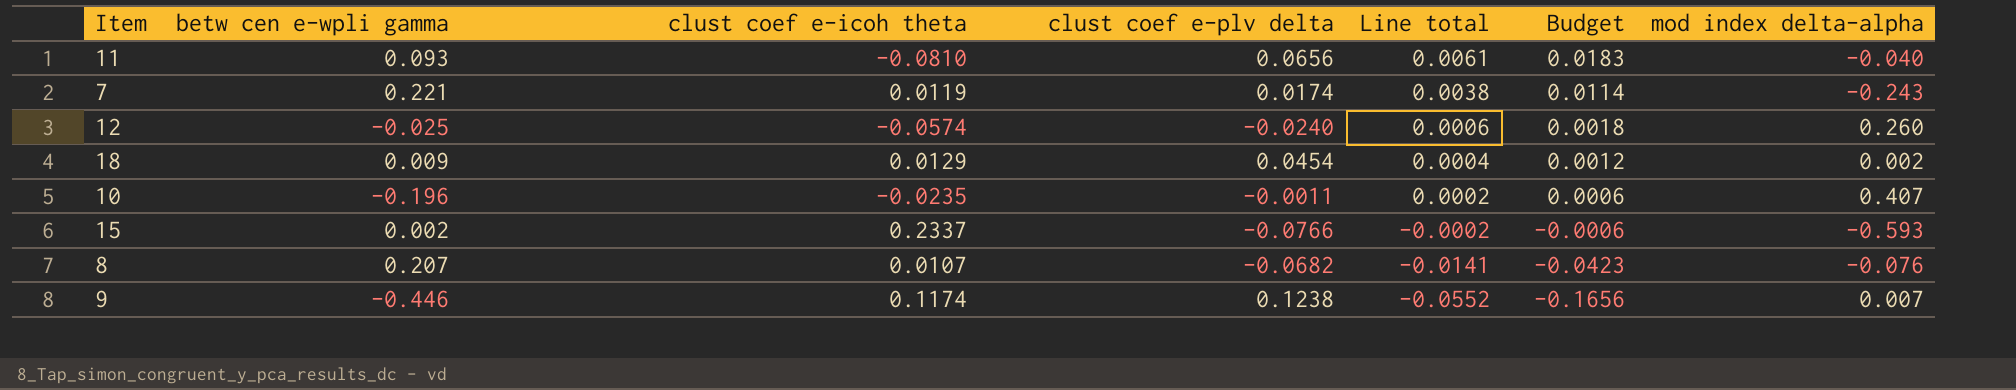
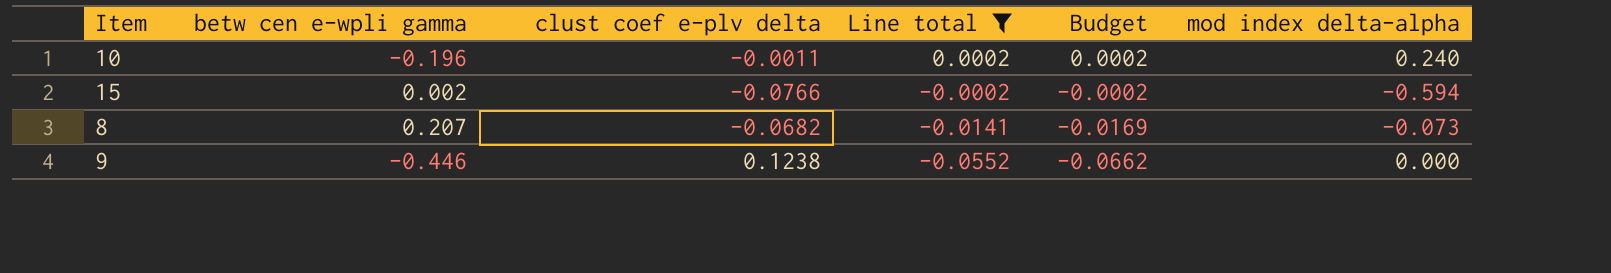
filter: none -> Line total <= 0.0002
column clust coef e-icoh theta | position: 3 -> none
column Budget | formula: [Line total] * 3 -> [Line total] * 1.2
10 | mod index delta-alpha: 0.407 -> 0.240
15 | mod index delta-alpha: -0.593 -> -0.594
8 | mod index delta-alpha: -0.076 -> -0.073
9 | mod index delta-alpha: 0.007 -> 0.000

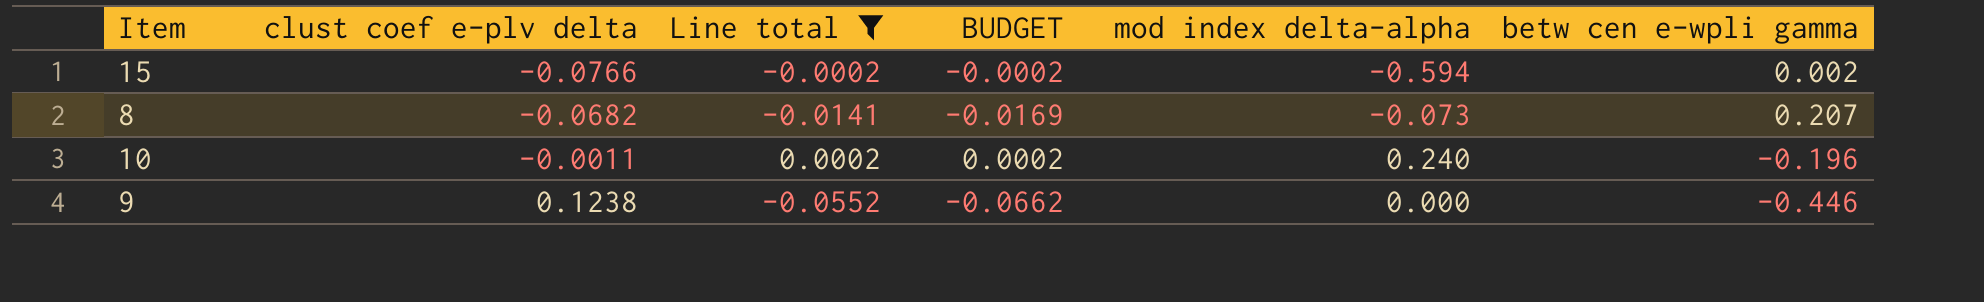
row order: Line total descending -> clust coef e-plv delta ascending
column name: Budget -> BUDGET
column betw cen e-wpli gamma | position: 2 -> 6

